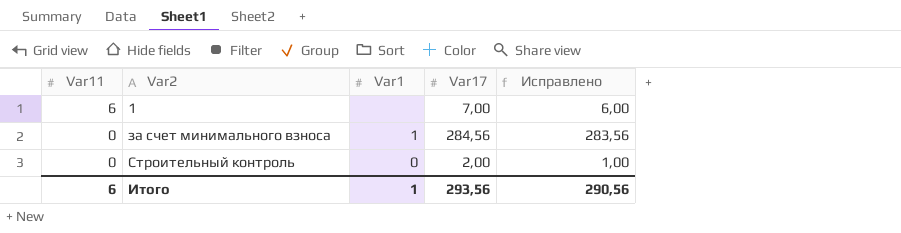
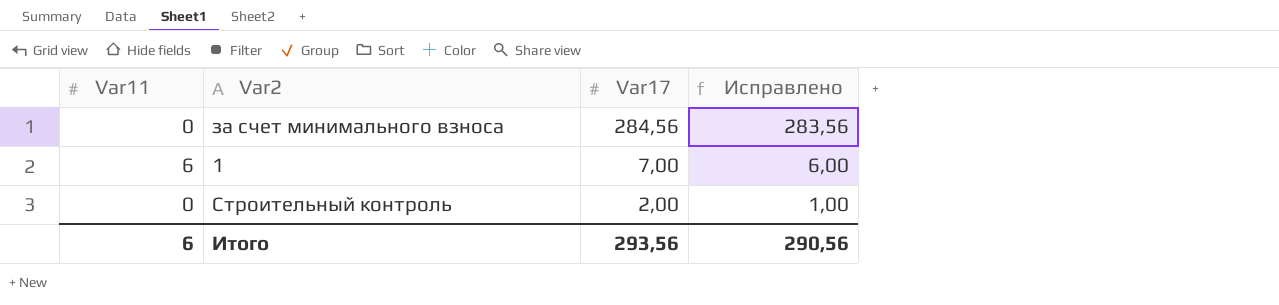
row order: Var11 descending -> Var17 descending
column Var1 | position: 3 -> none

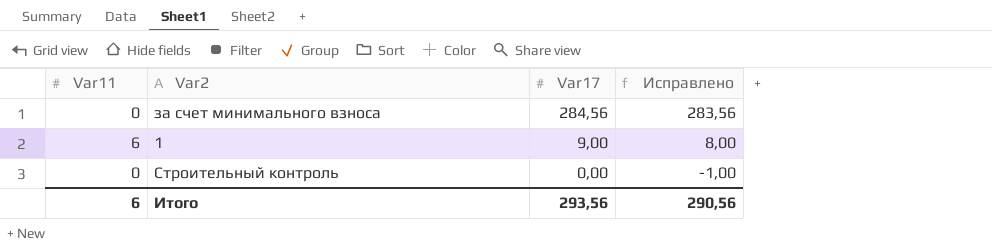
1 | Var17: 7,00 -> 9,00
1 | Исправлено: 6,00 -> 8,00
Строительный контроль | Var17: 2,00 -> 0,00
Строительный контроль | Исправлено: 1,00 -> -1,00

